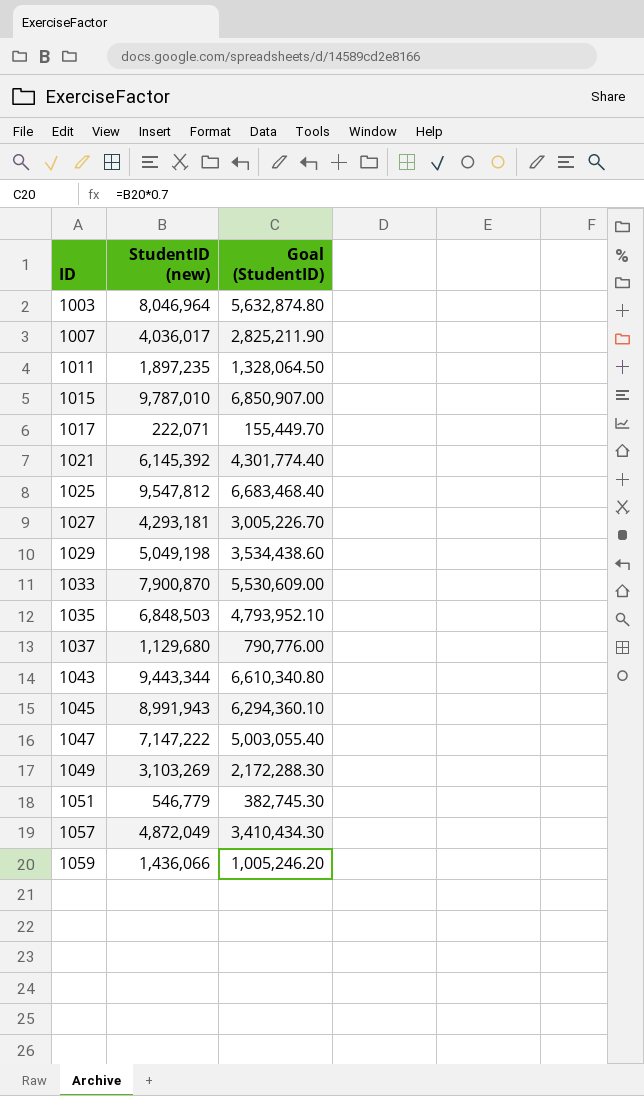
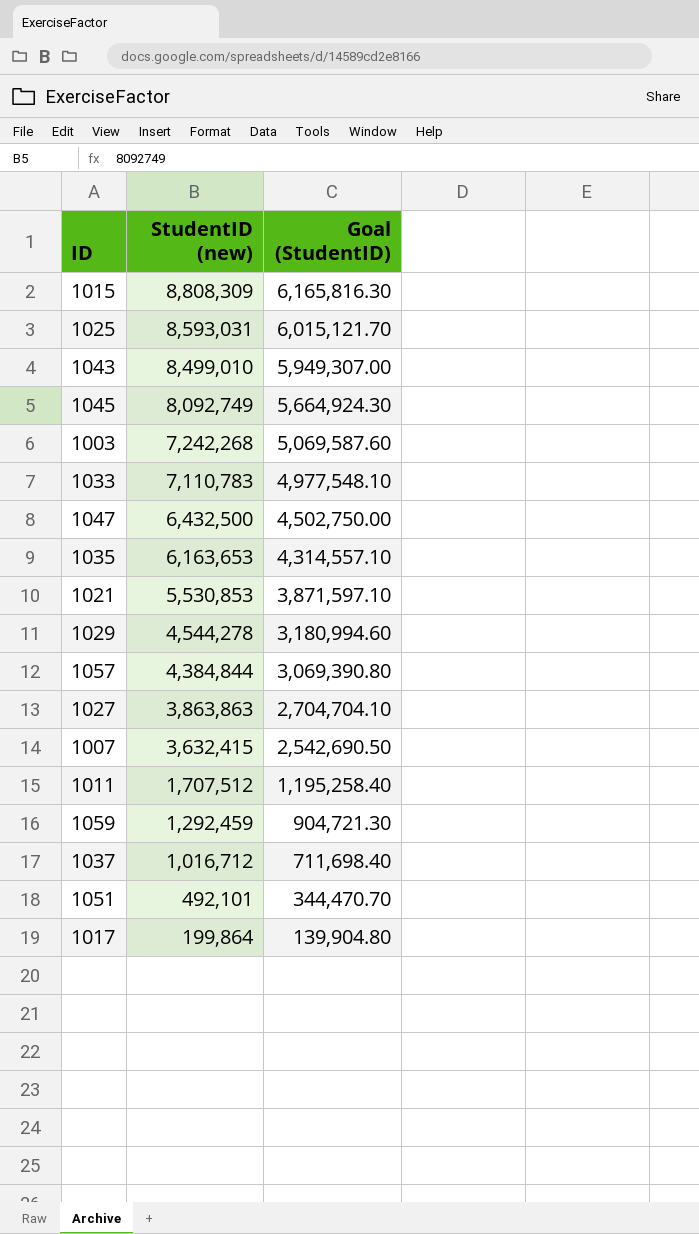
row order: ID ascending -> StudentID (new) descending
row 1049: 3,103,269 | 2,172,288.30 -> none
1015 | StudentID (new): 9,787,010 -> 8,808,309
1015 | Goal (StudentID): 6,850,907.00 -> 6,165,816.30
1025 | StudentID (new): 9,547,812 -> 8,593,031
1025 | Goal (StudentID): 6,683,468.40 -> 6,015,121.70
1043 | StudentID (new): 9,443,344 -> 8,499,010
1043 | Goal (StudentID): 6,610,340.80 -> 5,949,307.00
1045 | StudentID (new): 8,991,943 -> 8,092,749
1045 | Goal (StudentID): 6,294,360.10 -> 5,664,924.30
1003 | StudentID (new): 8,046,964 -> 7,242,268
1003 | Goal (StudentID): 5,632,874.80 -> 5,069,587.60
1033 | StudentID (new): 7,900,870 -> 7,110,783
1033 | Goal (StudentID): 5,530,609.00 -> 4,977,548.10
1047 | StudentID (new): 7,147,222 -> 6,432,500
1047 | Goal (StudentID): 5,003,055.40 -> 4,502,750.00
1035 | StudentID (new): 6,848,503 -> 6,163,653
1035 | Goal (StudentID): 4,793,952.10 -> 4,314,557.10
1021 | StudentID (new): 6,145,392 -> 5,530,853
1021 | Goal (StudentID): 4,301,774.40 -> 3,871,597.10
1029 | StudentID (new): 5,049,198 -> 4,544,278
1029 | Goal (StudentID): 3,534,438.60 -> 3,180,994.60
1057 | StudentID (new): 4,872,049 -> 4,384,844
1057 | Goal (StudentID): 3,410,434.30 -> 3,069,390.80
1027 | StudentID (new): 4,293,181 -> 3,863,863
1027 | Goal (StudentID): 3,005,226.70 -> 2,704,704.10
1007 | StudentID (new): 4,036,017 -> 3,632,415
1007 | Goal (StudentID): 2,825,211.90 -> 2,542,690.50
1011 | StudentID (new): 1,897,235 -> 1,707,512
1011 | Goal (StudentID): 1,328,064.50 -> 1,195,258.40
1059 | StudentID (new): 1,436,066 -> 1,292,459
1059 | Goal (StudentID): 1,005,246.20 -> 904,721.30
1037 | StudentID (new): 1,129,680 -> 1,016,712
1037 | Goal (StudentID): 790,776.00 -> 711,698.40
1051 | StudentID (new): 546,779 -> 492,101
1051 | Goal (StudentID): 382,745.30 -> 344,470.70
1017 | StudentID (new): 222,071 -> 199,864
1017 | Goal (StudentID): 155,449.70 -> 139,904.80

